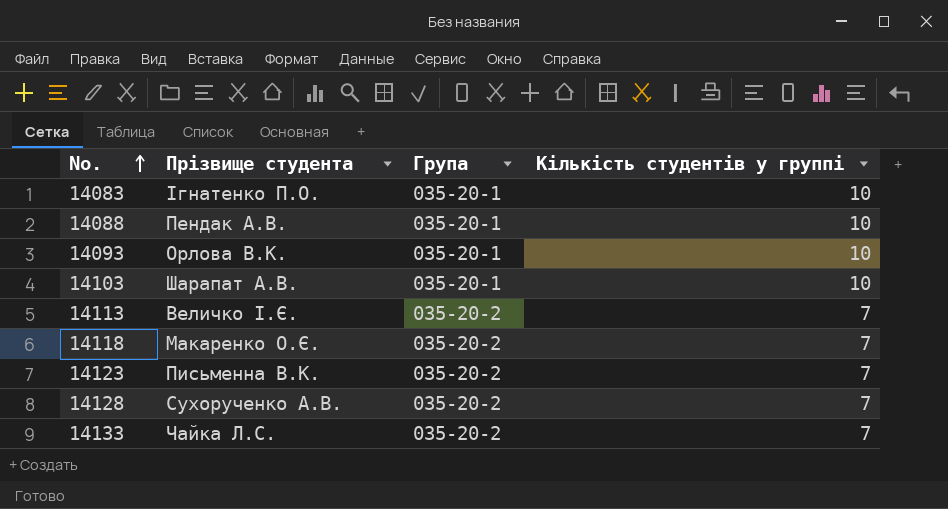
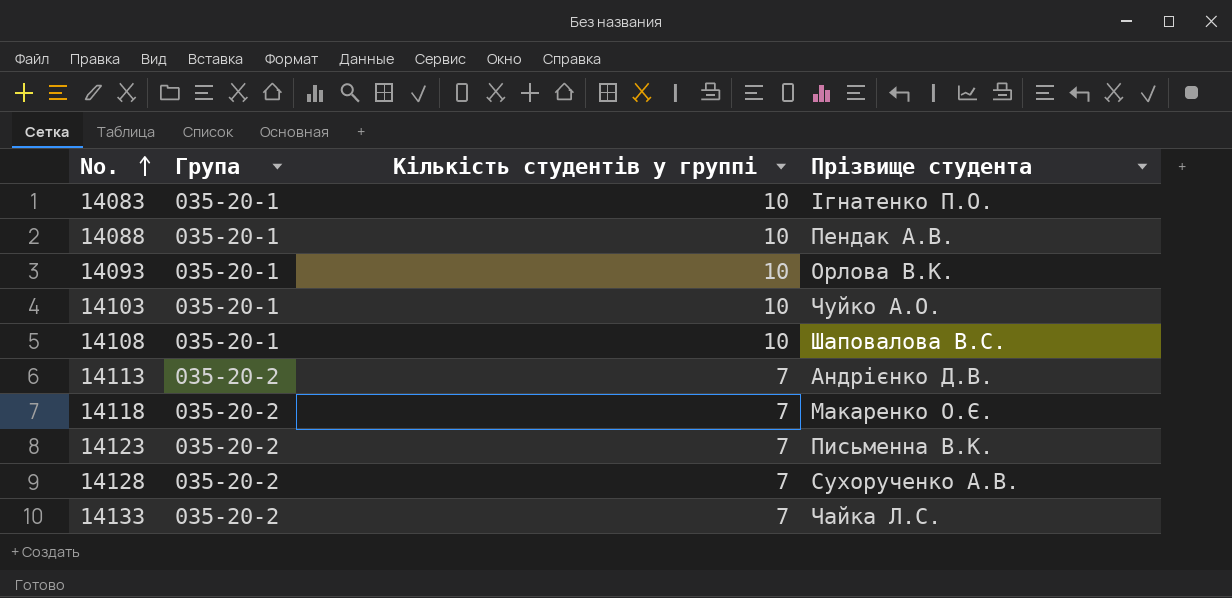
column Прізвище студента | position: 2 -> 4
14103 | Прізвище студента: Шарапат А.В. -> Чуйко А.О.
row 14108: none -> 035-20-1 | 10 | Шаповалова В.С.
14113 | Прізвище студента: Величко І.Є. -> Андрієнко Д.В.

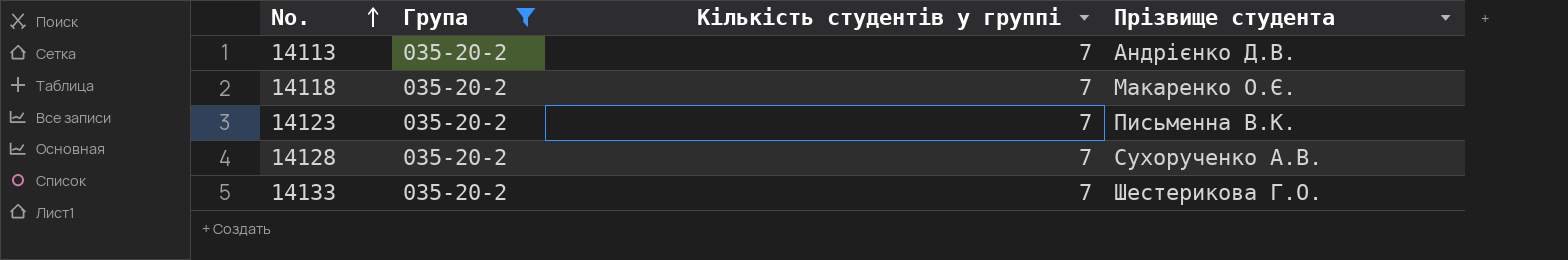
filter: none -> Група = 035-20-2
14133 | Прізвище студента: Чайка Л.С. -> Шестерикова Г.О.

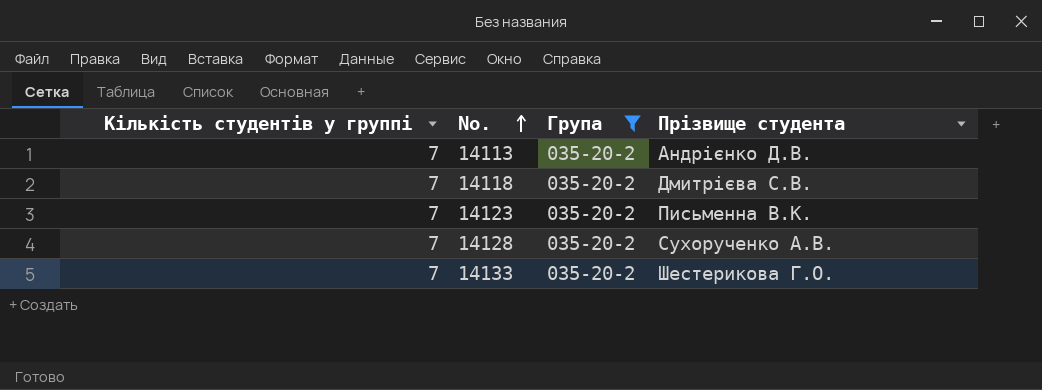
column Кількість студентів у группі | position: 3 -> 1
14118 | Прізвище студента: Макаренко О.Є. -> Дмитрієва С.В.

